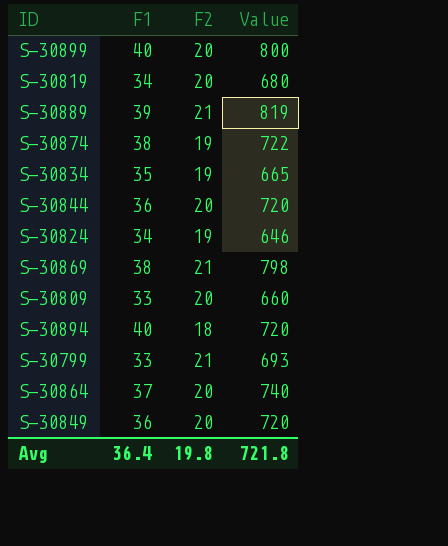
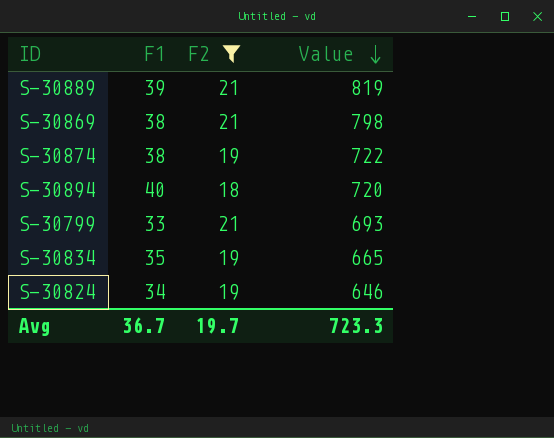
filter: none -> F2 != 20
row order: none -> Value descending
Avg | F1: 36.4 -> 36.7
Avg | F2: 19.8 -> 19.7
Avg | Value: 721.8 -> 723.3

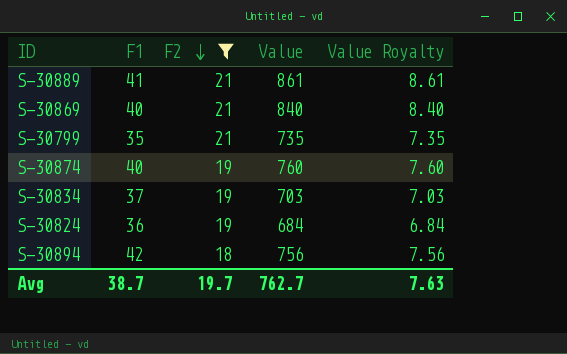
row order: Value descending -> F2 descending
column Value Royalty | formula: none -> [Value] * 0.01
S-30889 | F1: 39 -> 41
S-30889 | Value: 819 -> 861
S-30869 | F1: 38 -> 40
S-30869 | Value: 798 -> 840
S-30799 | F1: 33 -> 35
S-30799 | Value: 693 -> 735
S-30874 | F1: 38 -> 40
S-30874 | Value: 722 -> 760
S-30834 | F1: 35 -> 37
S-30834 | Value: 665 -> 703
S-30824 | F1: 34 -> 36
S-30824 | Value: 646 -> 684
S-30894 | F1: 40 -> 42
S-30894 | Value: 720 -> 756
Avg | F1: 36.7 -> 38.7
Avg | Value: 723.3 -> 762.7

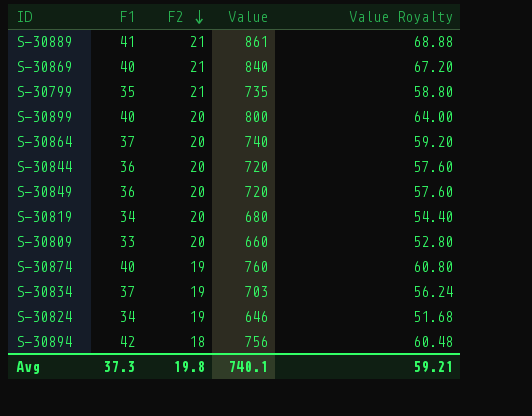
filter: F2 != 20 -> none
column Value Royalty | formula: [Value] * 0.01 -> [Value] * 0.08
S-30824 | F1: 36 -> 34
S-30824 | Value: 684 -> 646
Avg | F1: 38.7 -> 37.3
Avg | F2: 19.7 -> 19.8
Avg | Value: 762.7 -> 740.1
Avg | Value Royalty: 7.63 -> 59.21

